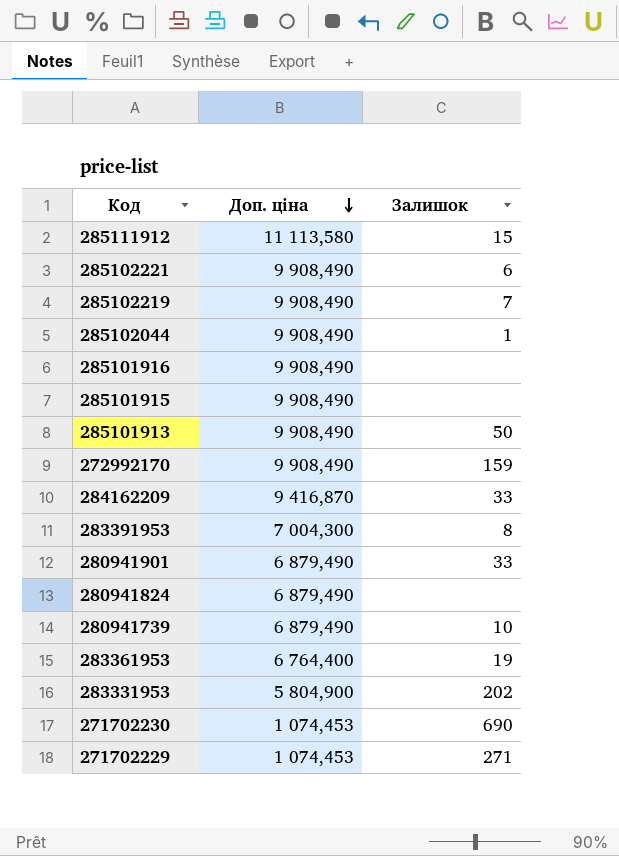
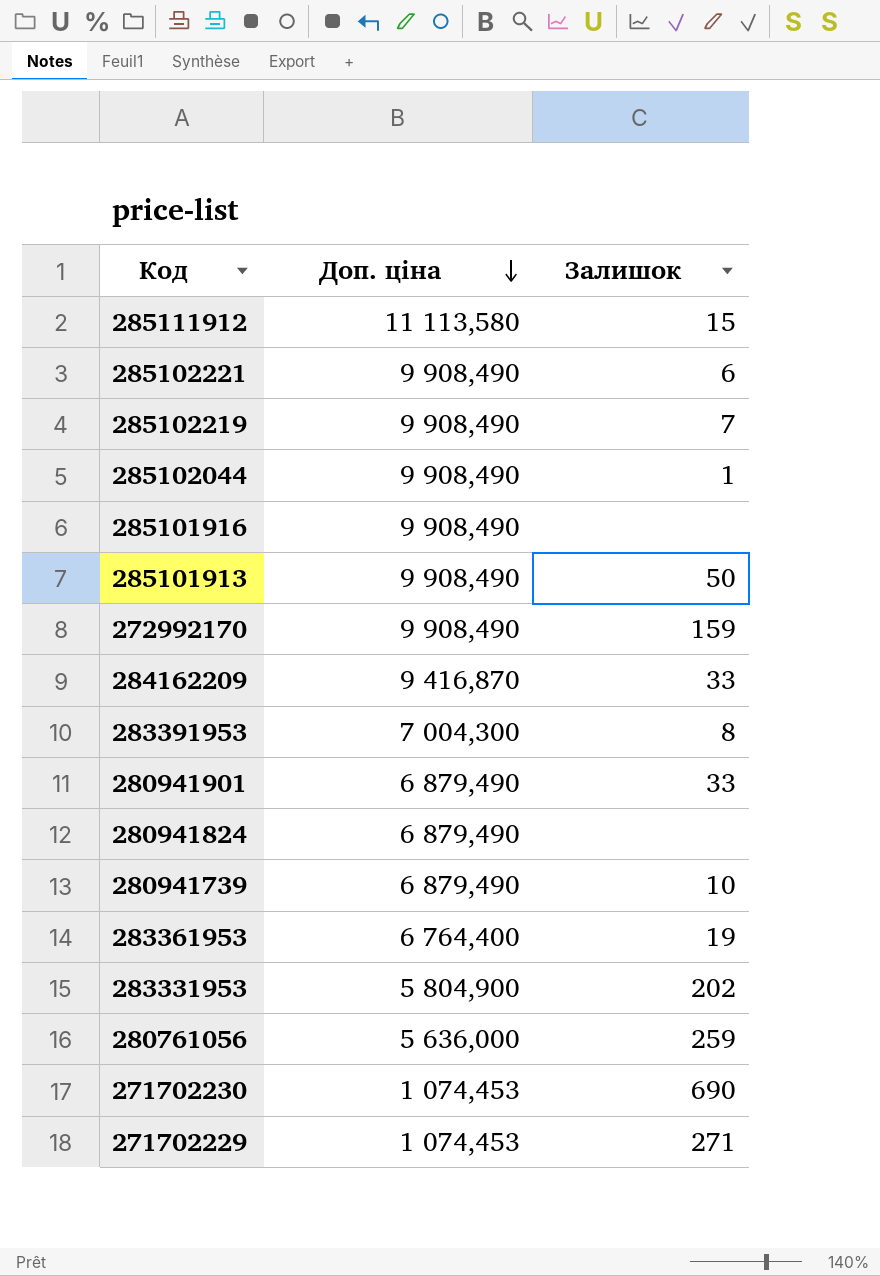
row 285101915: 9 908,490 | none -> none
row 280761056: none -> 5 636,000 | 259

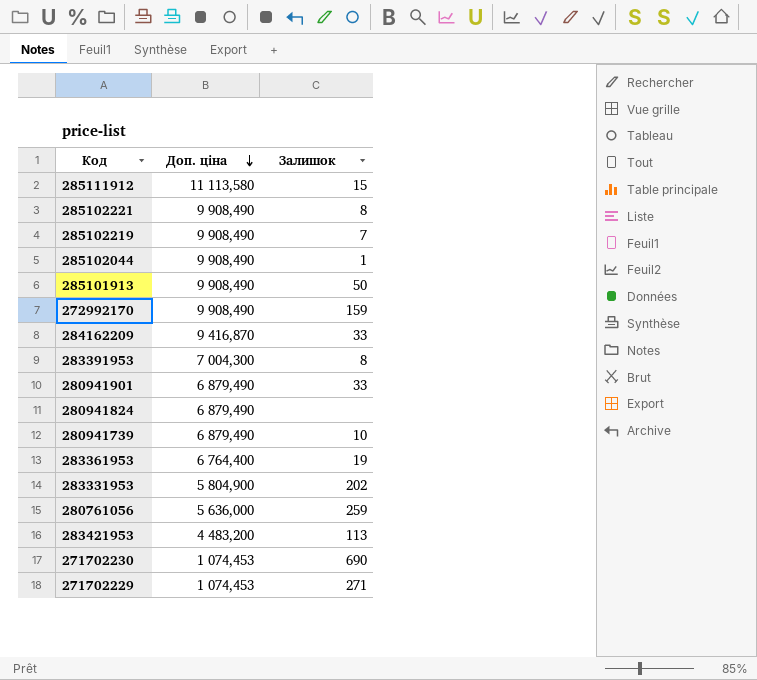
row 285101916: 9 908,490 | none -> none
285102221 | Залишок: 6 -> 8
row 283421953: none -> 4 483,200 | 113

